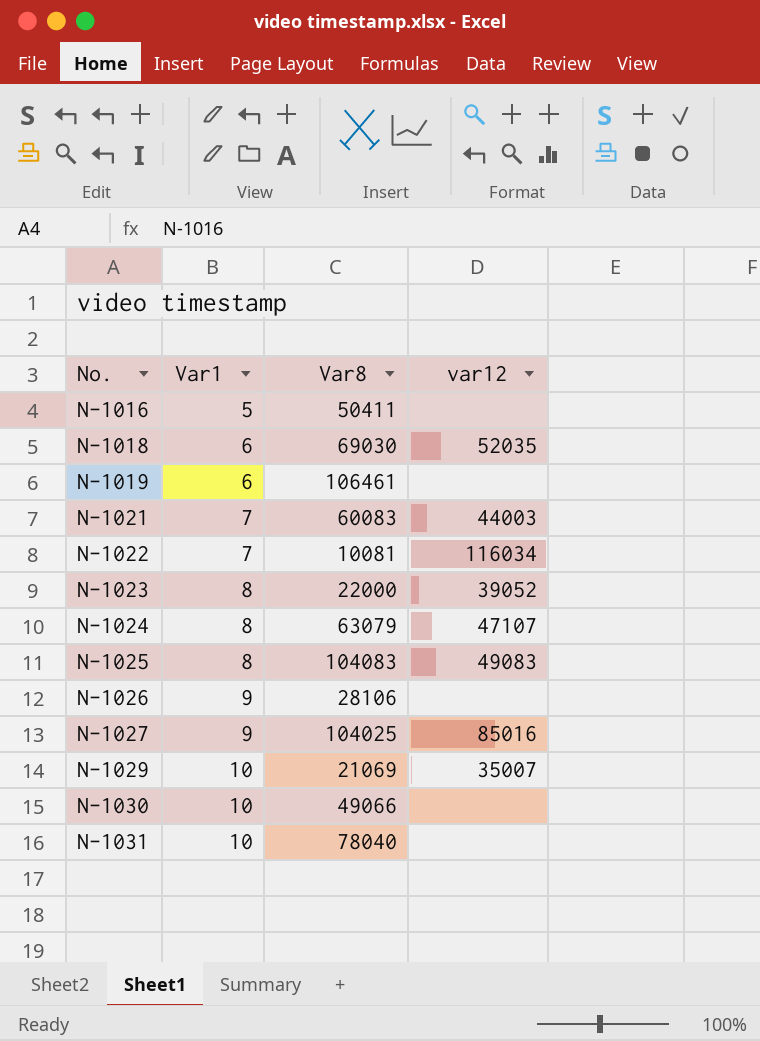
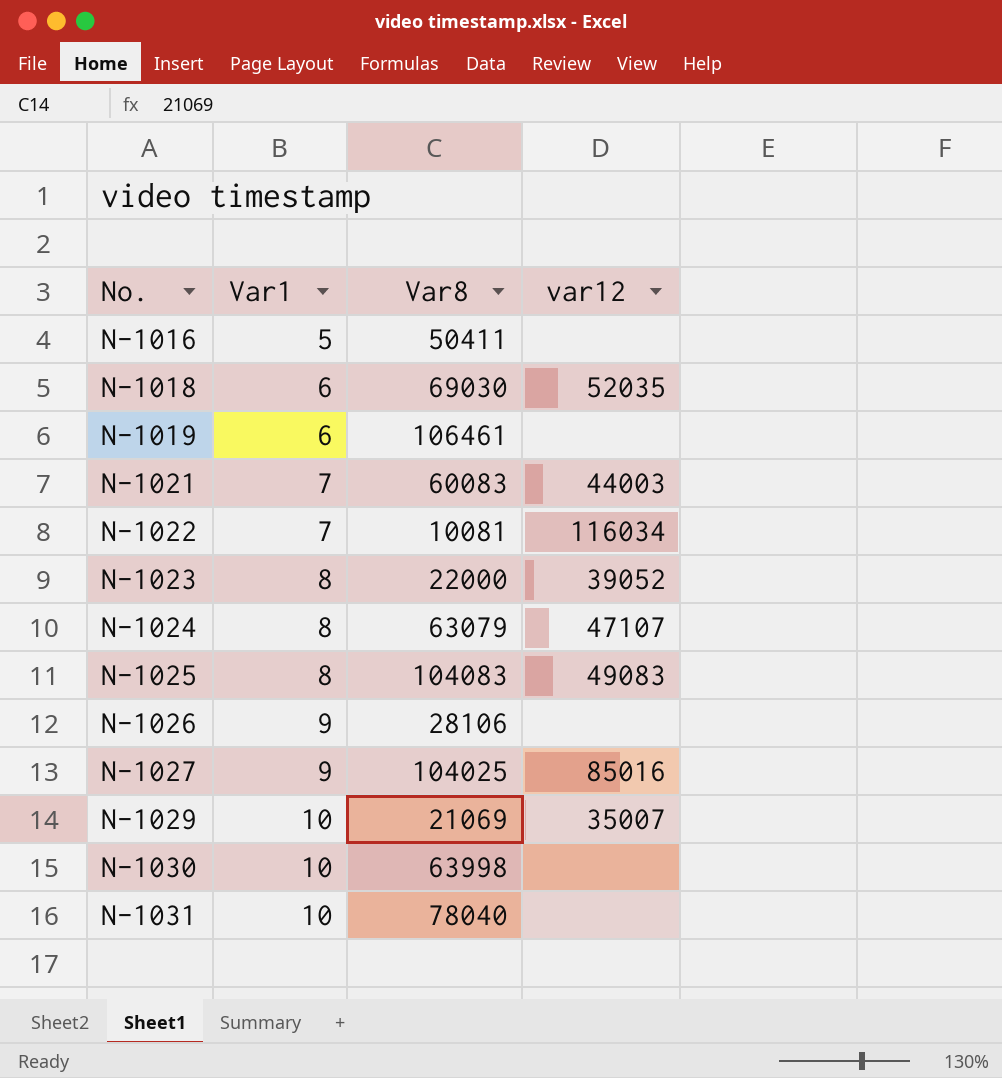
N-1030 | Var8: 49066 -> 63998

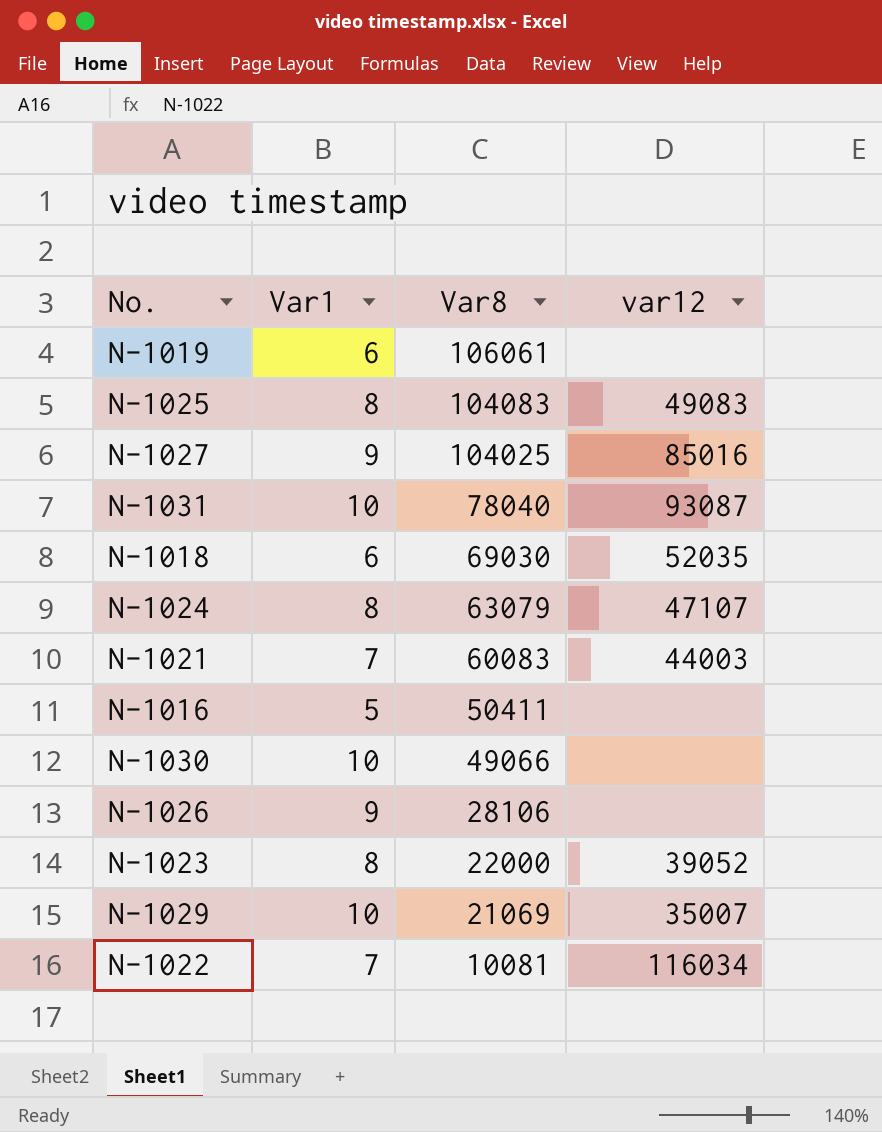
row order: No. ascending -> Var8 descending
N-1019 | Var8: 106461 -> 106061
N-1031 | var12: none -> 93087
N-1030 | Var8: 63998 -> 49066

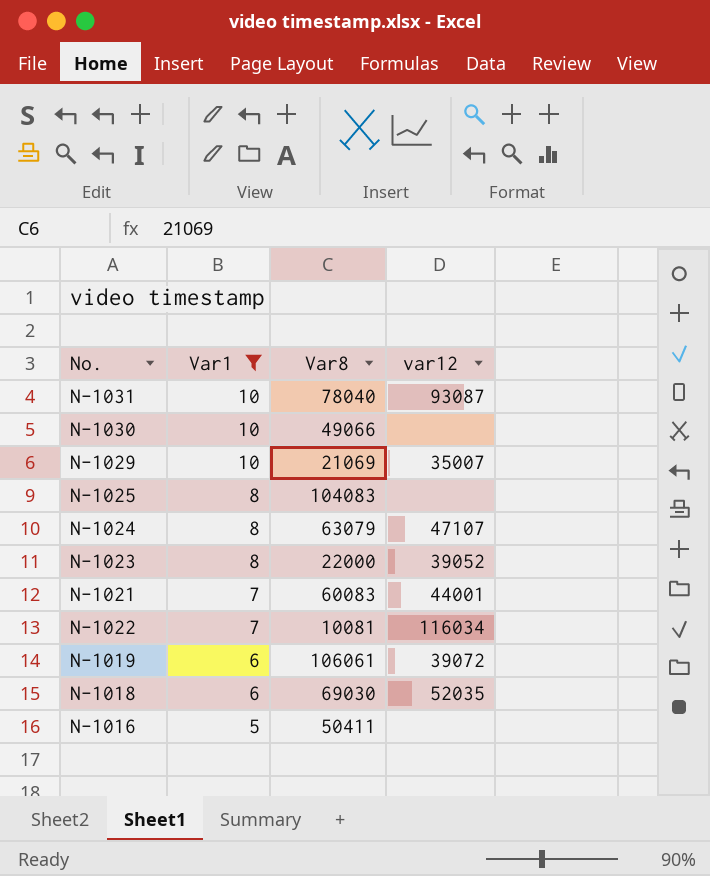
filter: none -> Var1 != 9
row order: Var8 descending -> Var1 descending
N-1025 | var12: 49083 -> none
N-1021 | var12: 44003 -> 44001
N-1019 | var12: none -> 39072

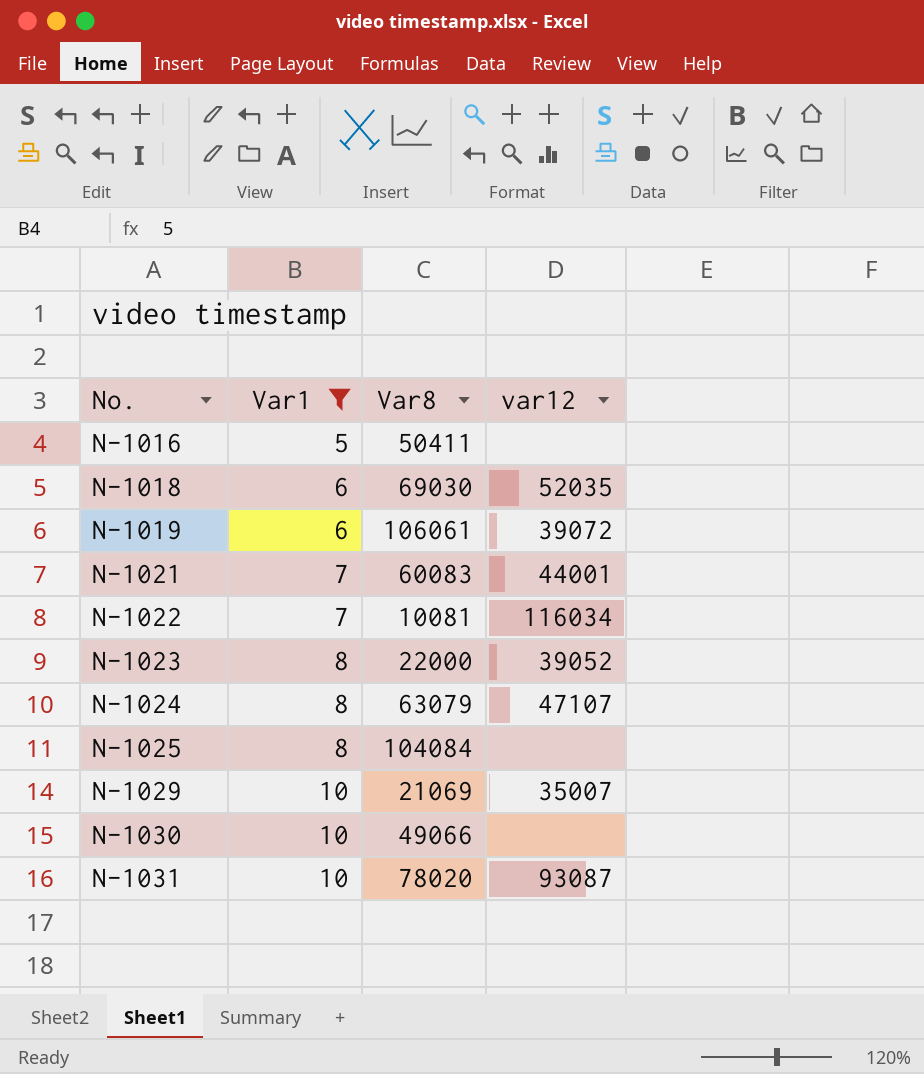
row order: Var1 descending -> No. ascending
N-1025 | Var8: 104083 -> 104084
N-1031 | Var8: 78040 -> 78020

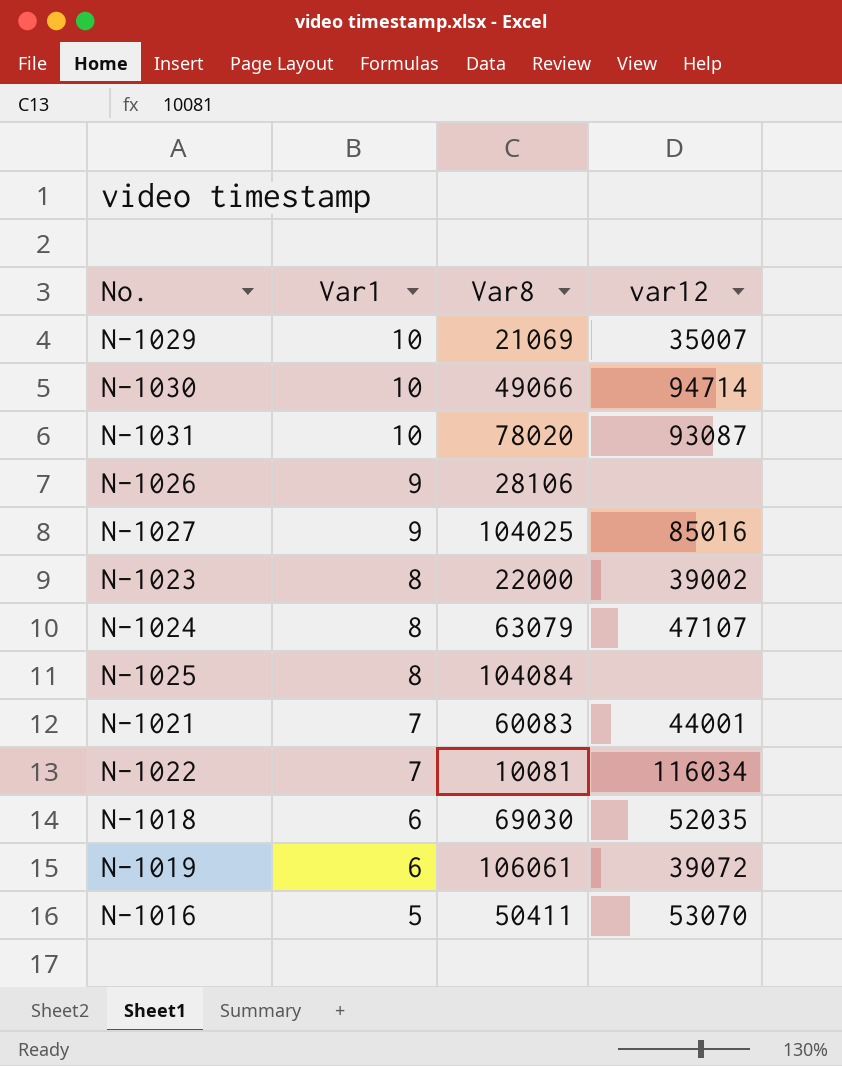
filter: Var1 != 9 -> none
row order: No. ascending -> Var1 descending
N-1030 | var12: none -> 94714
N-1023 | var12: 39052 -> 39002
N-1016 | var12: none -> 53070

